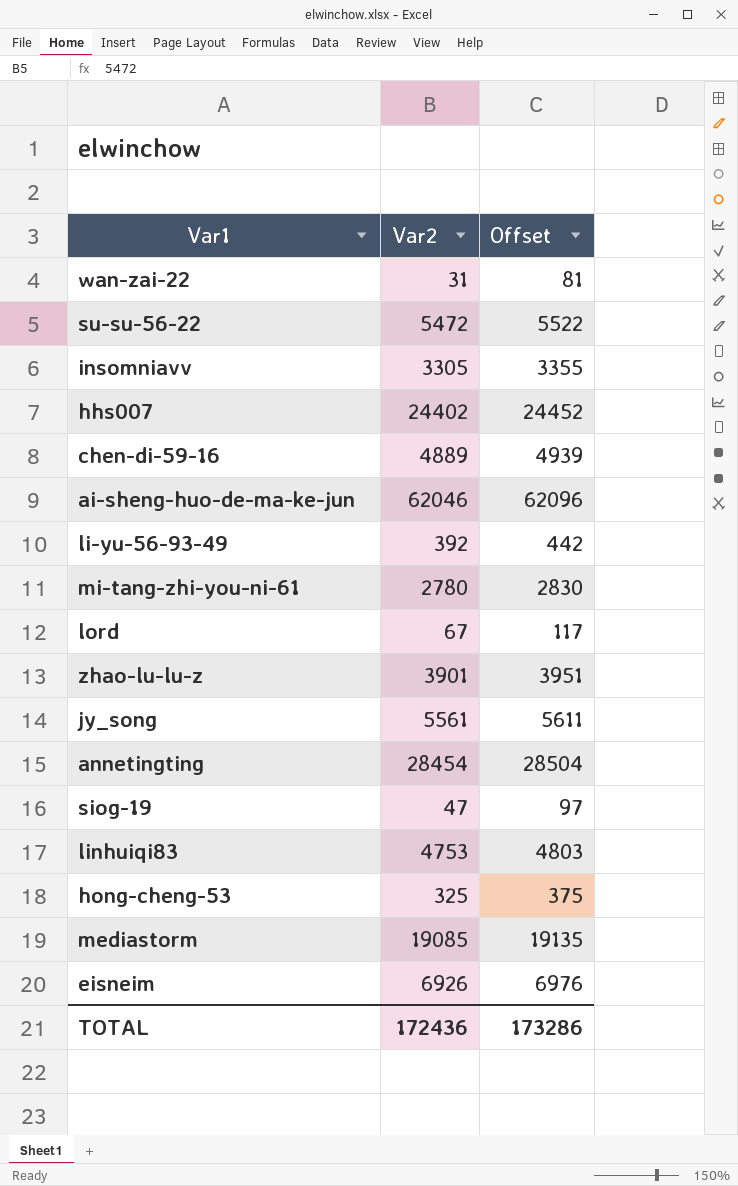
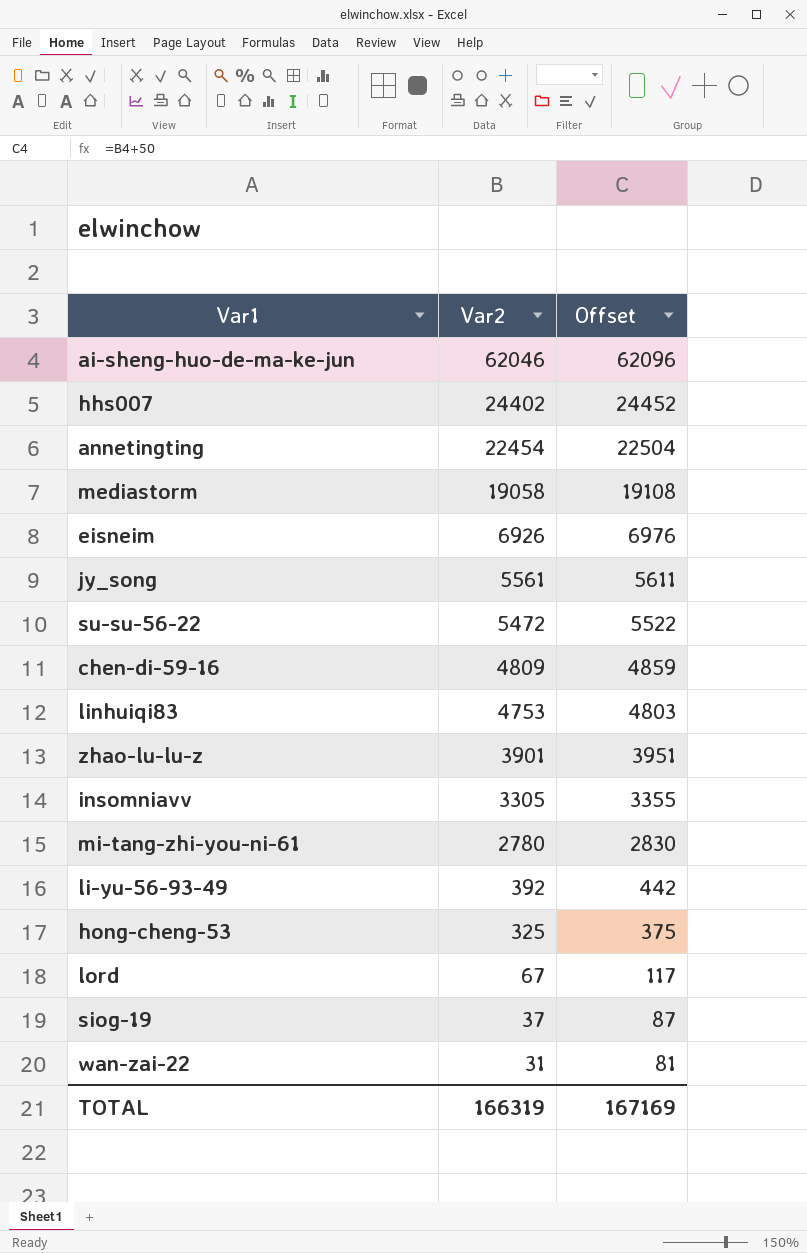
row order: none -> Var2 descending
annetingting | Var2: 28454 -> 22454
annetingting | Offset: 28504 -> 22504
mediastorm | Var2: 19085 -> 19058
mediastorm | Offset: 19135 -> 19108
chen-di-59-16 | Var2: 4889 -> 4809
chen-di-59-16 | Offset: 4939 -> 4859
siog-19 | Var2: 47 -> 37
siog-19 | Offset: 97 -> 87
TOTAL | Var2: 172436 -> 166319
TOTAL | Offset: 173286 -> 167169

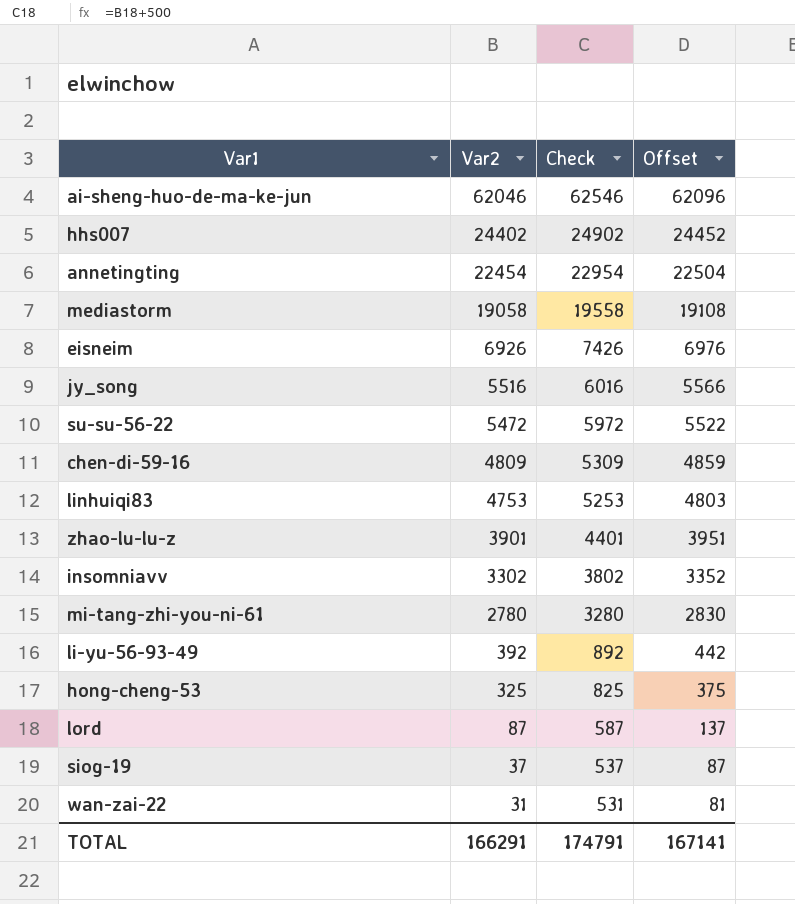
column Check | formula: none -> [Var2] + 500
jy_song | Var2: 5561 -> 5516
jy_song | Offset: 5611 -> 5566
insomniavv | Var2: 3305 -> 3302
insomniavv | Offset: 3355 -> 3352
lord | Var2: 67 -> 87
lord | Offset: 117 -> 137
TOTAL | Var2: 166319 -> 166291
TOTAL | Offset: 167169 -> 167141

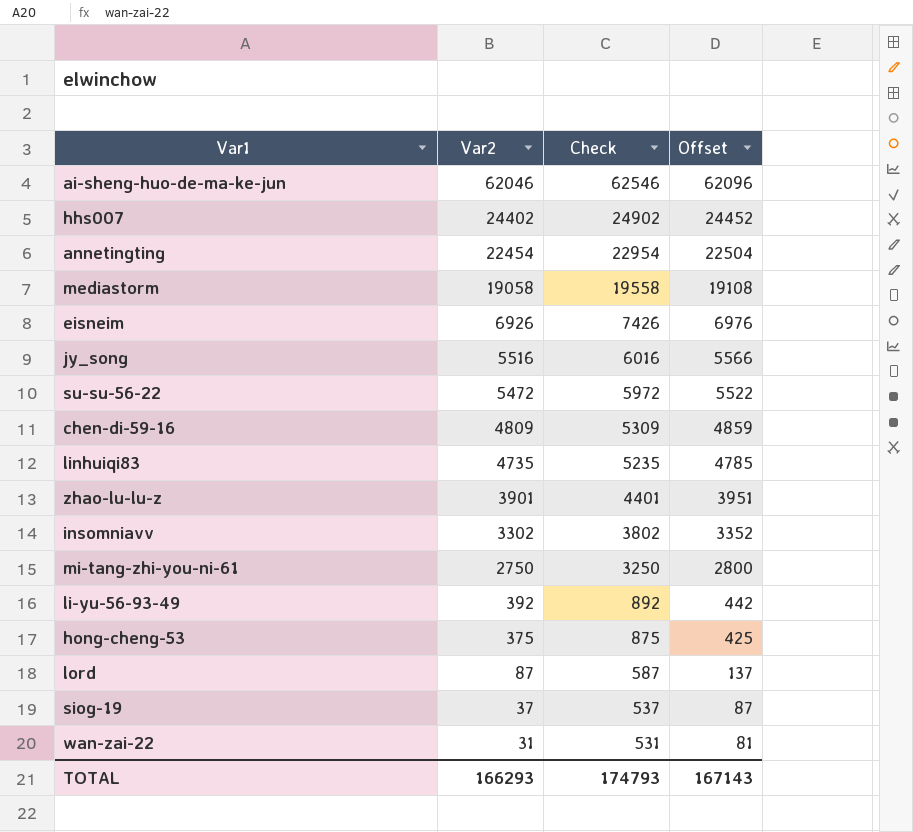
linhuiqi83 | Var2: 4753 -> 4735
linhuiqi83 | Check: 5253 -> 5235
linhuiqi83 | Offset: 4803 -> 4785
mi-tang-zhi-you-ni-61 | Var2: 2780 -> 2750
mi-tang-zhi-you-ni-61 | Check: 3280 -> 3250
mi-tang-zhi-you-ni-61 | Offset: 2830 -> 2800
hong-cheng-53 | Var2: 325 -> 375
hong-cheng-53 | Check: 825 -> 875
hong-cheng-53 | Offset: 375 -> 425
TOTAL | Var2: 166291 -> 166293
TOTAL | Check: 174791 -> 174793
TOTAL | Offset: 167141 -> 167143

